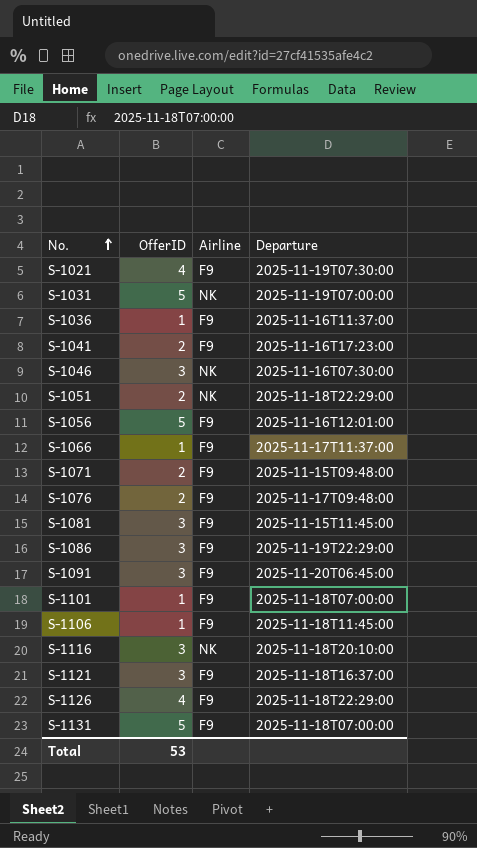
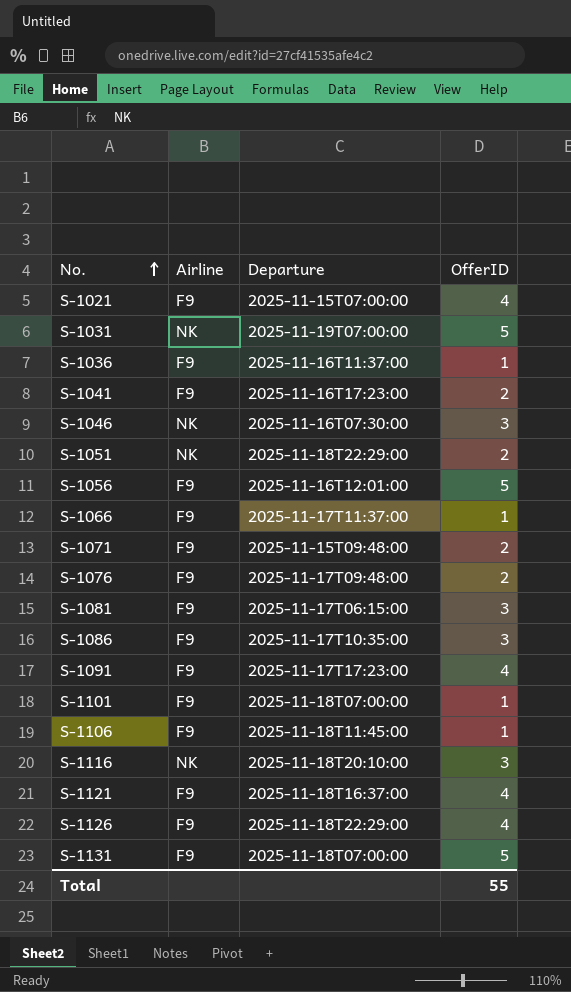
column OfferID | position: 2 -> 4
S-1021 | Departure: 2025-11-19T07:30:00 -> 2025-11-15T07:00:00
S-1081 | Departure: 2025-11-15T11:45:00 -> 2025-11-17T06:15:00
S-1086 | Departure: 2025-11-19T22:29:00 -> 2025-11-17T10:35:00
S-1091 | Departure: 2025-11-20T06:45:00 -> 2025-11-17T17:23:00
S-1091 | OfferID: 3 -> 4
S-1121 | OfferID: 3 -> 4
Total | OfferID: 53 -> 55

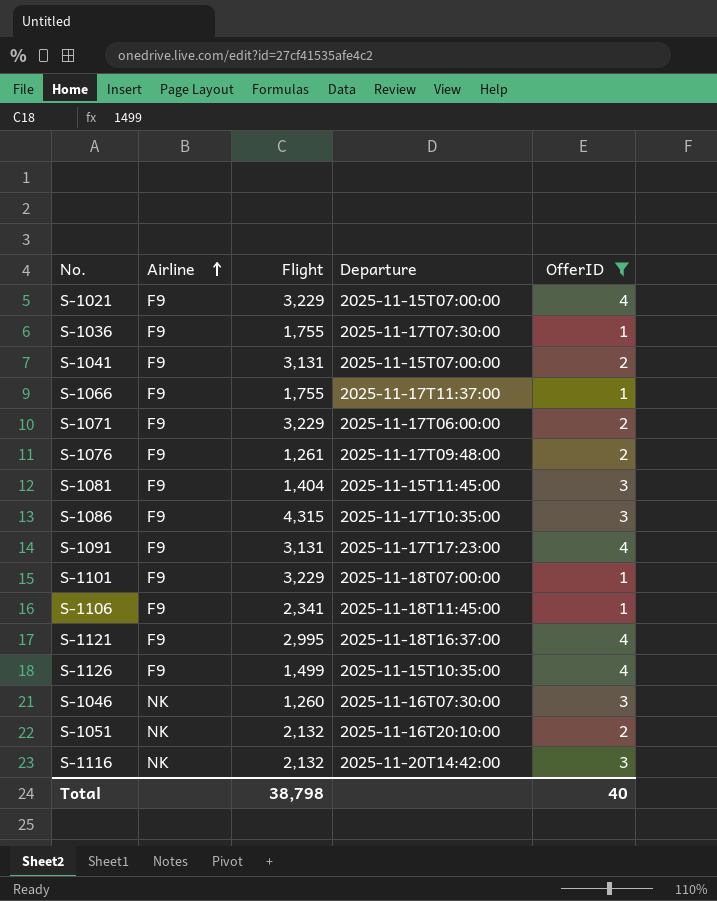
filter: none -> OfferID != 5
row order: No. ascending -> Airline ascending
column Flight | position: none -> 3
S-1036 | Departure: 2025-11-16T11:37:00 -> 2025-11-17T07:30:00
S-1041 | Departure: 2025-11-16T17:23:00 -> 2025-11-15T07:00:00
S-1071 | Departure: 2025-11-15T09:48:00 -> 2025-11-17T06:00:00
S-1081 | Departure: 2025-11-17T06:15:00 -> 2025-11-15T11:45:00
S-1126 | Departure: 2025-11-18T22:29:00 -> 2025-11-15T10:35:00
S-1051 | Departure: 2025-11-18T22:29:00 -> 2025-11-16T20:10:00
S-1116 | Departure: 2025-11-18T20:10:00 -> 2025-11-20T14:42:00
Total | OfferID: 55 -> 40

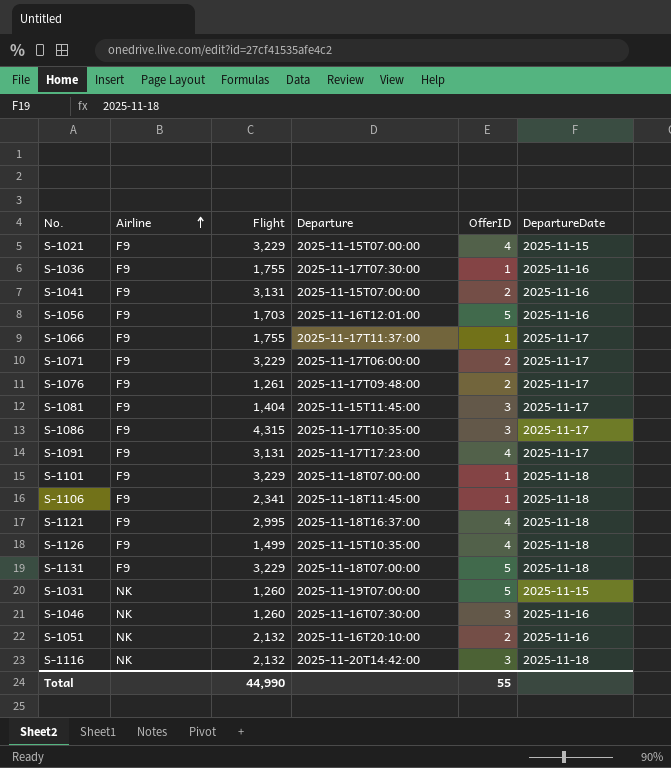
filter: OfferID != 5 -> none
column DepartureDate | position: none -> 6
Total | Flight: 38,798 -> 44,990
Total | OfferID: 40 -> 55

